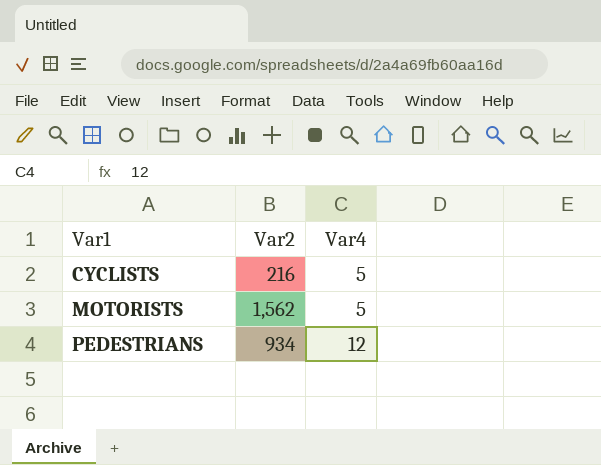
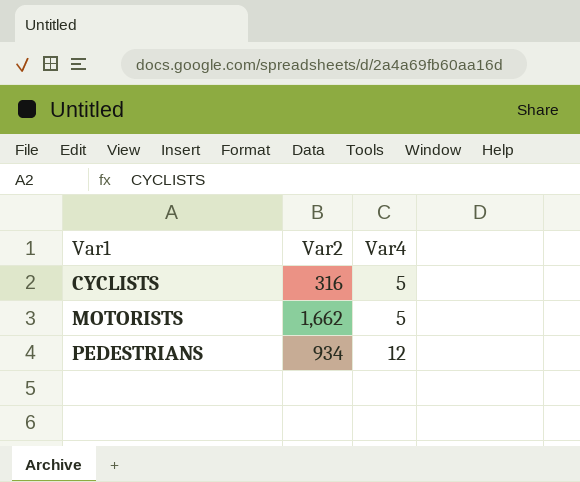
CYCLISTS | Var2: 216 -> 316
MOTORISTS | Var2: 1,562 -> 1,662

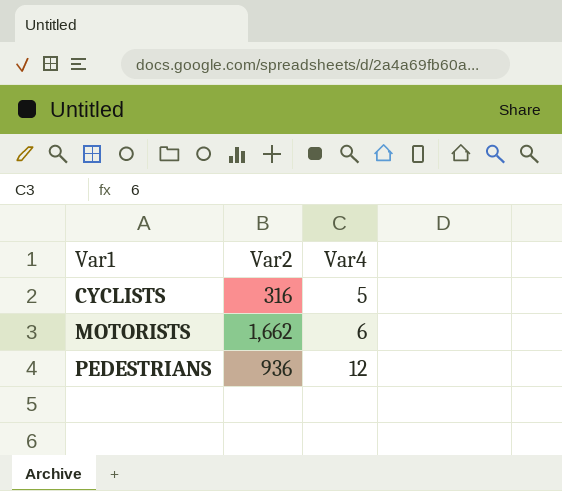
MOTORISTS | Var4: 5 -> 6
PEDESTRIANS | Var2: 934 -> 936

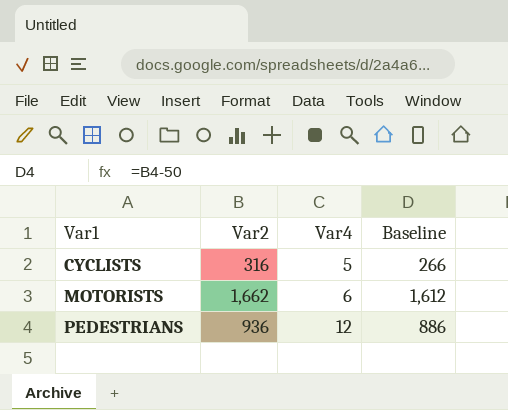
column Baseline | formula: none -> [Var2] - 50

